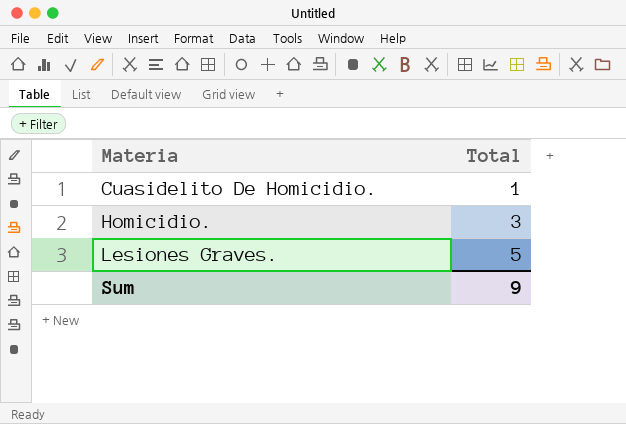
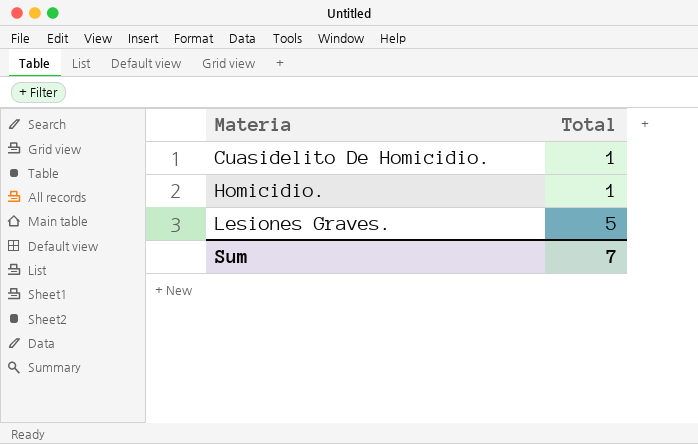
Homicidio. | Total: 3 -> 1
Sum | Total: 9 -> 7

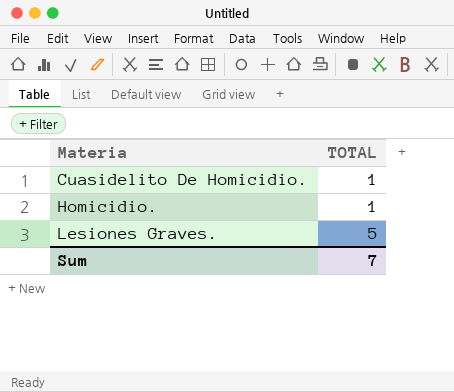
column name: Total -> TOTAL

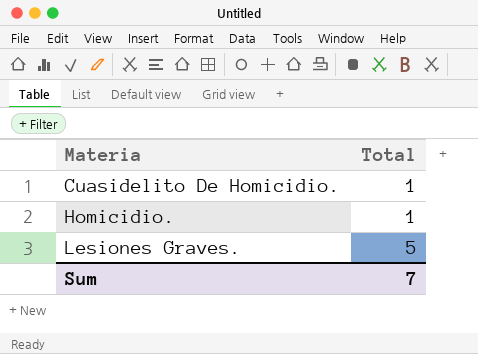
column name: TOTAL -> Total

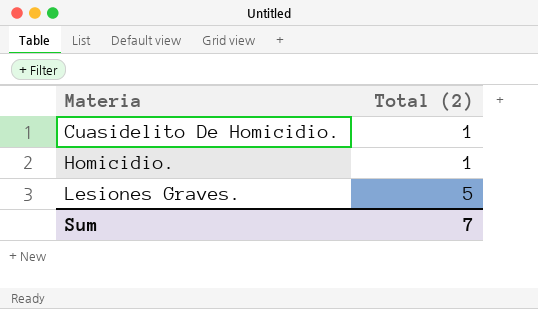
column name: Total -> Total (2)

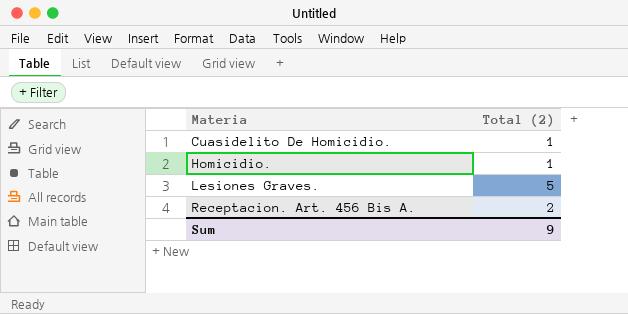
row Receptacion. Art. 456 Bis A.: none -> 2
Sum | Total (2): 7 -> 9

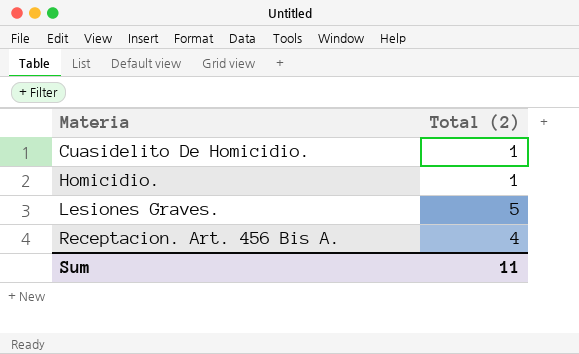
Receptacion. Art. 456 Bis A. | Total (2): 2 -> 4
Sum | Total (2): 9 -> 11

